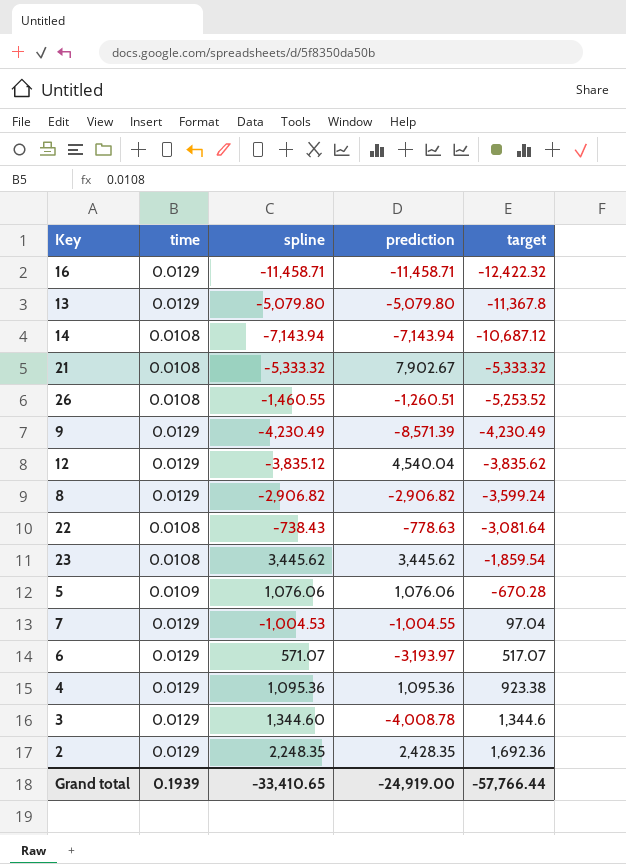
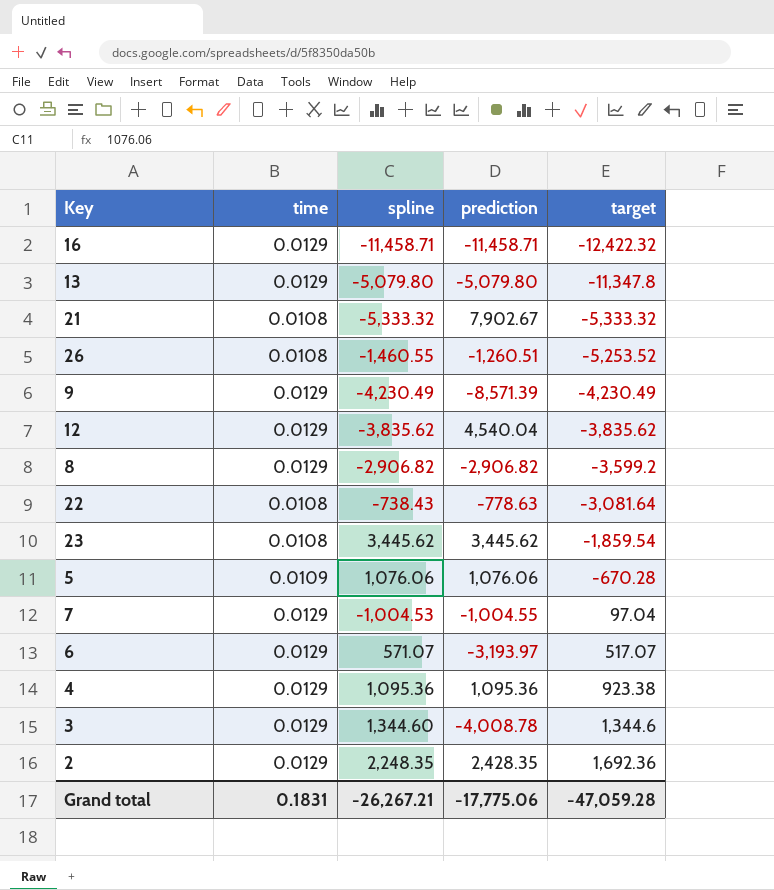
row 14: 0.0108 | -7,143.94 | -7,143.94 | -10,687.12 -> none
13 | target: -11,367.8 -> -11,347.8
12 | spline: -3,835.12 -> -3,835.62
8 | target: -3,599.24 -> -3,599.2
Grand total | time: 0.1939 -> 0.1831
Grand total | spline: -33,410.65 -> -26,267.21
Grand total | prediction: -24,919.00 -> -17,775.06
Grand total | target: -57,766.44 -> -47,059.28

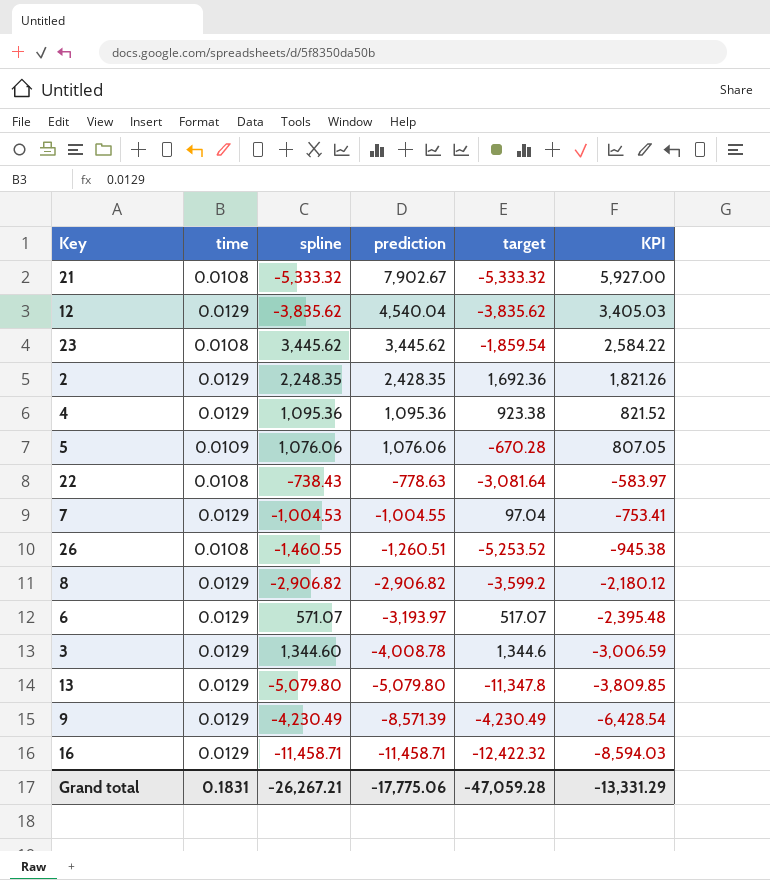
row order: target ascending -> prediction descending
column KPI | formula: none -> [prediction] * 0.75

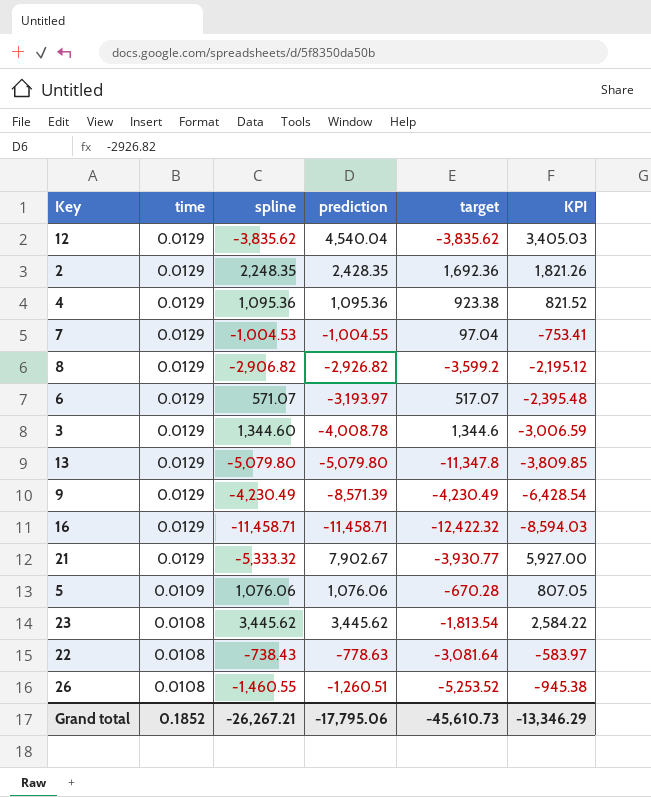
row order: prediction descending -> time descending
8 | prediction: -2,906.82 -> -2,926.82
8 | KPI: -2,180.12 -> -2,195.12
21 | time: 0.0108 -> 0.0129
21 | target: -5,333.32 -> -3,930.77
23 | target: -1,859.54 -> -1,813.54
Grand total | time: 0.1831 -> 0.1852
Grand total | prediction: -17,775.06 -> -17,795.06
Grand total | target: -47,059.28 -> -45,610.73
Grand total | KPI: -13,331.29 -> -13,346.29

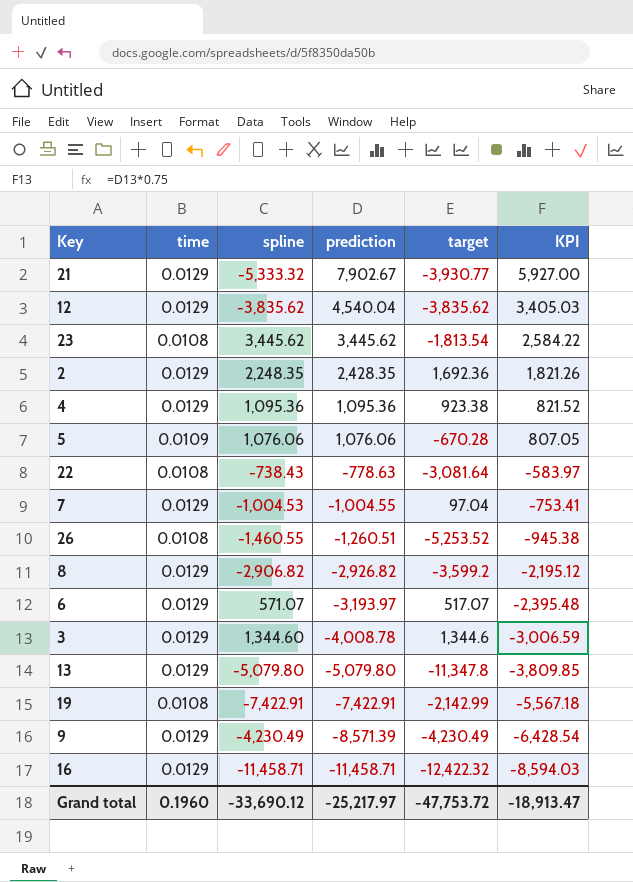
row order: time descending -> prediction descending
row 19: none -> 0.0108 | -7,422.91 | -7,422.91 | -2,142.99 | -5,567.18
Grand total | time: 0.1852 -> 0.1960
Grand total | spline: -26,267.21 -> -33,690.12
Grand total | prediction: -17,795.06 -> -25,217.97
Grand total | target: -45,610.73 -> -47,753.72
Grand total | KPI: -13,346.29 -> -18,913.47

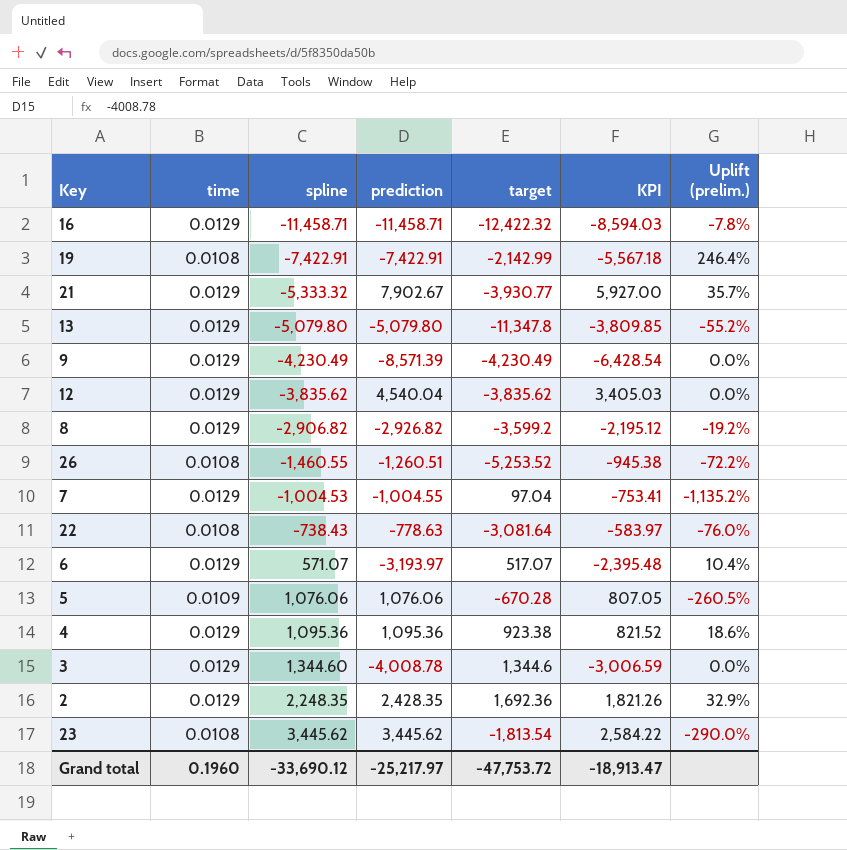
row order: prediction descending -> spline ascending
column Uplift (prelim.) | formula: none -> ([spline] - [target]) / [target]

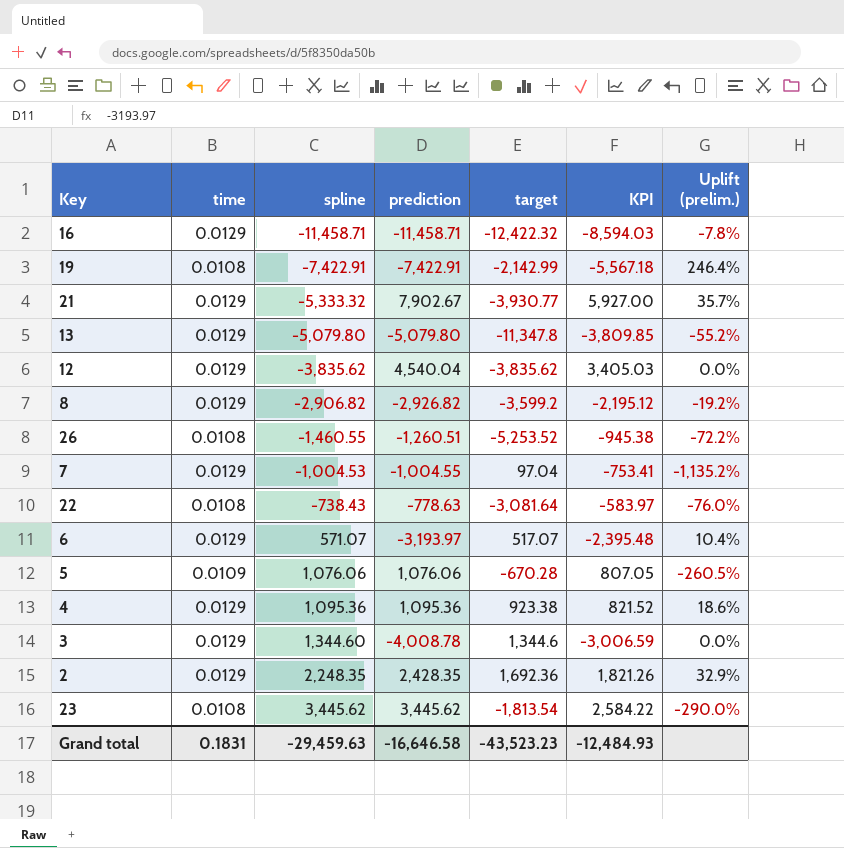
row 9: 0.0129 | -4,230.49 | -8,571.39 | -4,230.49 | -6,428.54 | 0.0% -> none
Grand total | time: 0.1960 -> 0.1831
Grand total | spline: -33,690.12 -> -29,459.63
Grand total | prediction: -25,217.97 -> -16,646.58
Grand total | target: -47,753.72 -> -43,523.23
Grand total | KPI: -18,913.47 -> -12,484.93

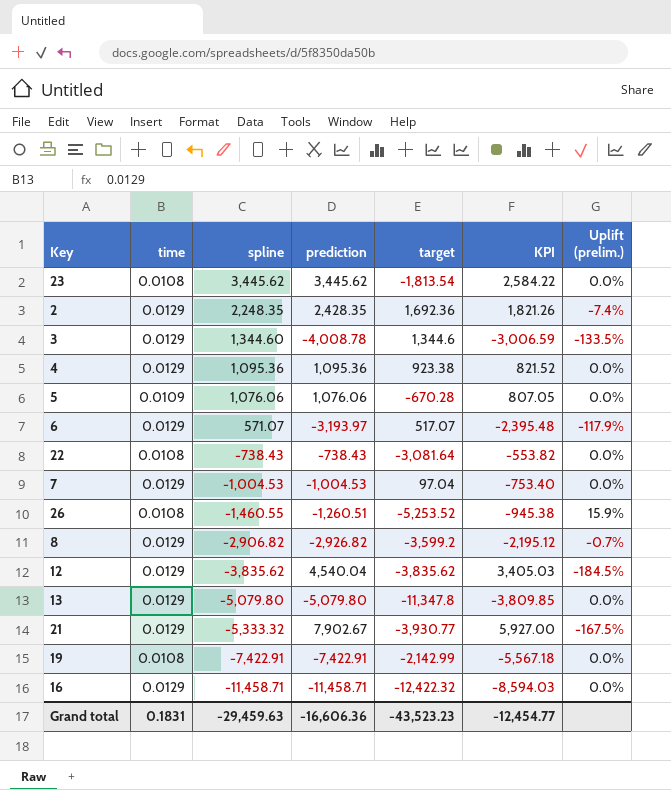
row order: spline ascending -> spline descending
column Uplift (prelim.) | formula: ([spline] - [target]) / [target] -> ([spline] - [prediction]) / [prediction]
22 | prediction: -778.63 -> -738.43
22 | KPI: -583.97 -> -553.82
7 | prediction: -1,004.55 -> -1,004.53
7 | KPI: -753.41 -> -753.40
Grand total | prediction: -16,646.58 -> -16,606.36
Grand total | KPI: -12,484.93 -> -12,454.77

